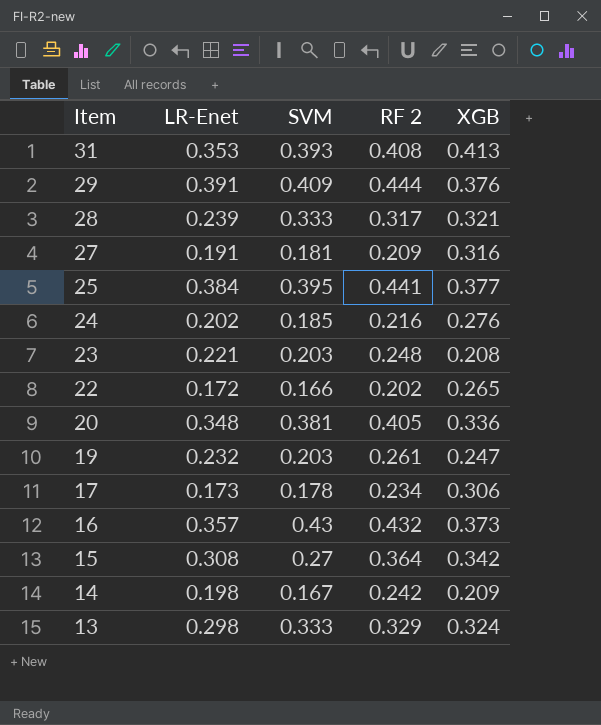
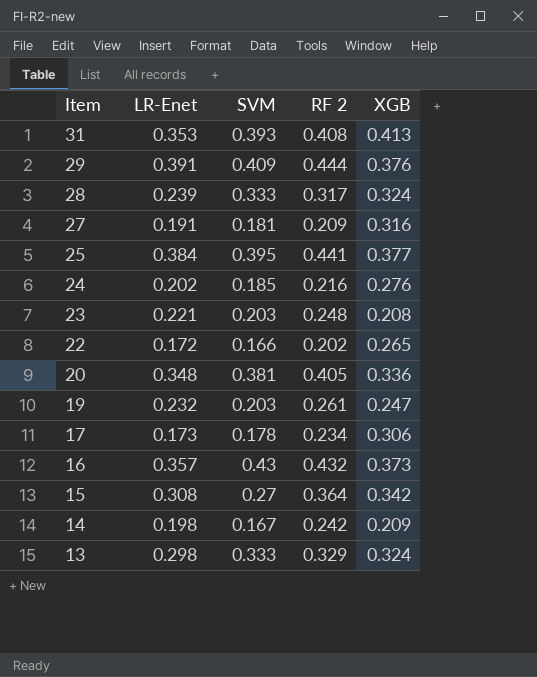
28 | XGB: 0.321 -> 0.324

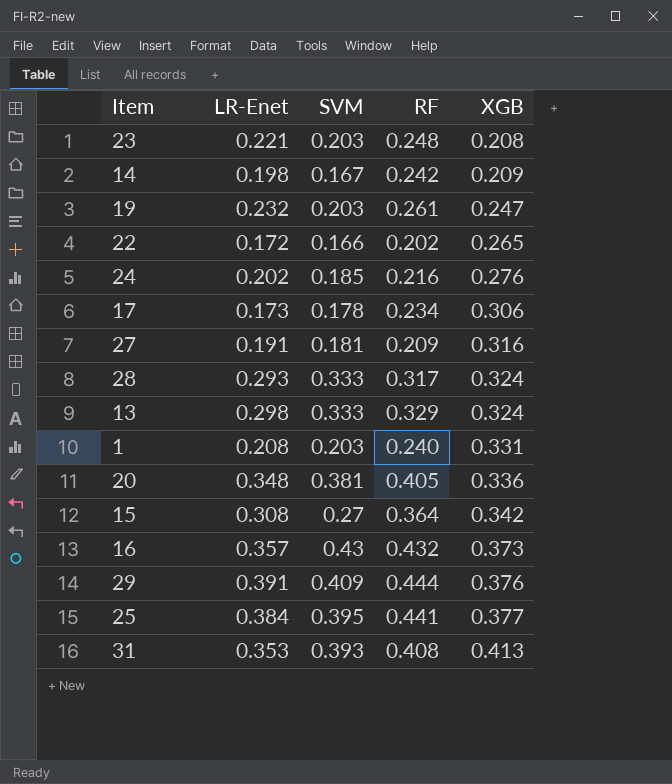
row order: Item descending -> XGB ascending
column name: RF 2 -> RF
28 | LR-Enet: 0.239 -> 0.293
row 1: none -> 0.208 | 0.203 | 0.240 | 0.331

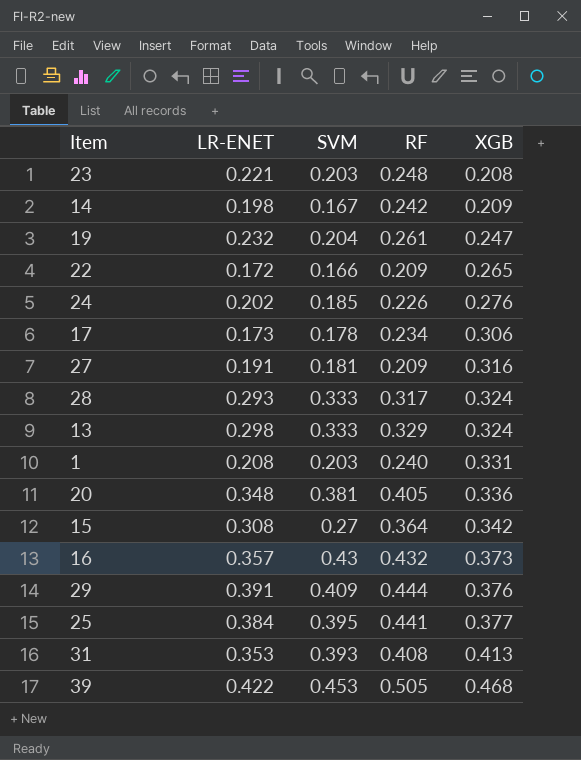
column name: LR-Enet -> LR-ENET
19 | SVM: 0.203 -> 0.204
22 | RF: 0.202 -> 0.209
24 | RF: 0.216 -> 0.226
row 39: none -> 0.422 | 0.453 | 0.505 | 0.468

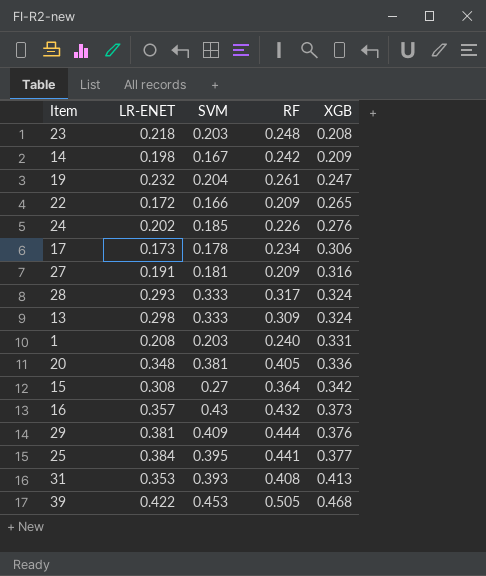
23 | LR-ENET: 0.221 -> 0.218
13 | RF: 0.329 -> 0.309
29 | LR-ENET: 0.391 -> 0.381

